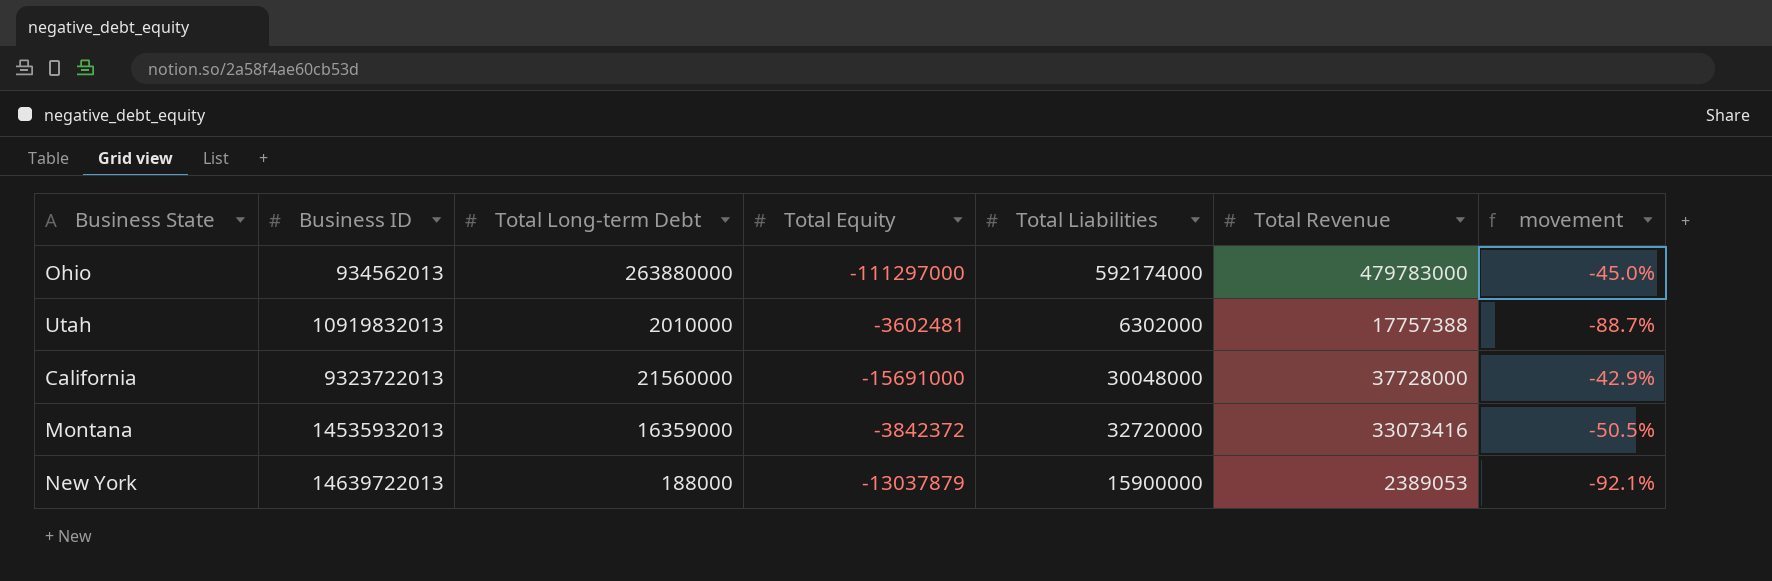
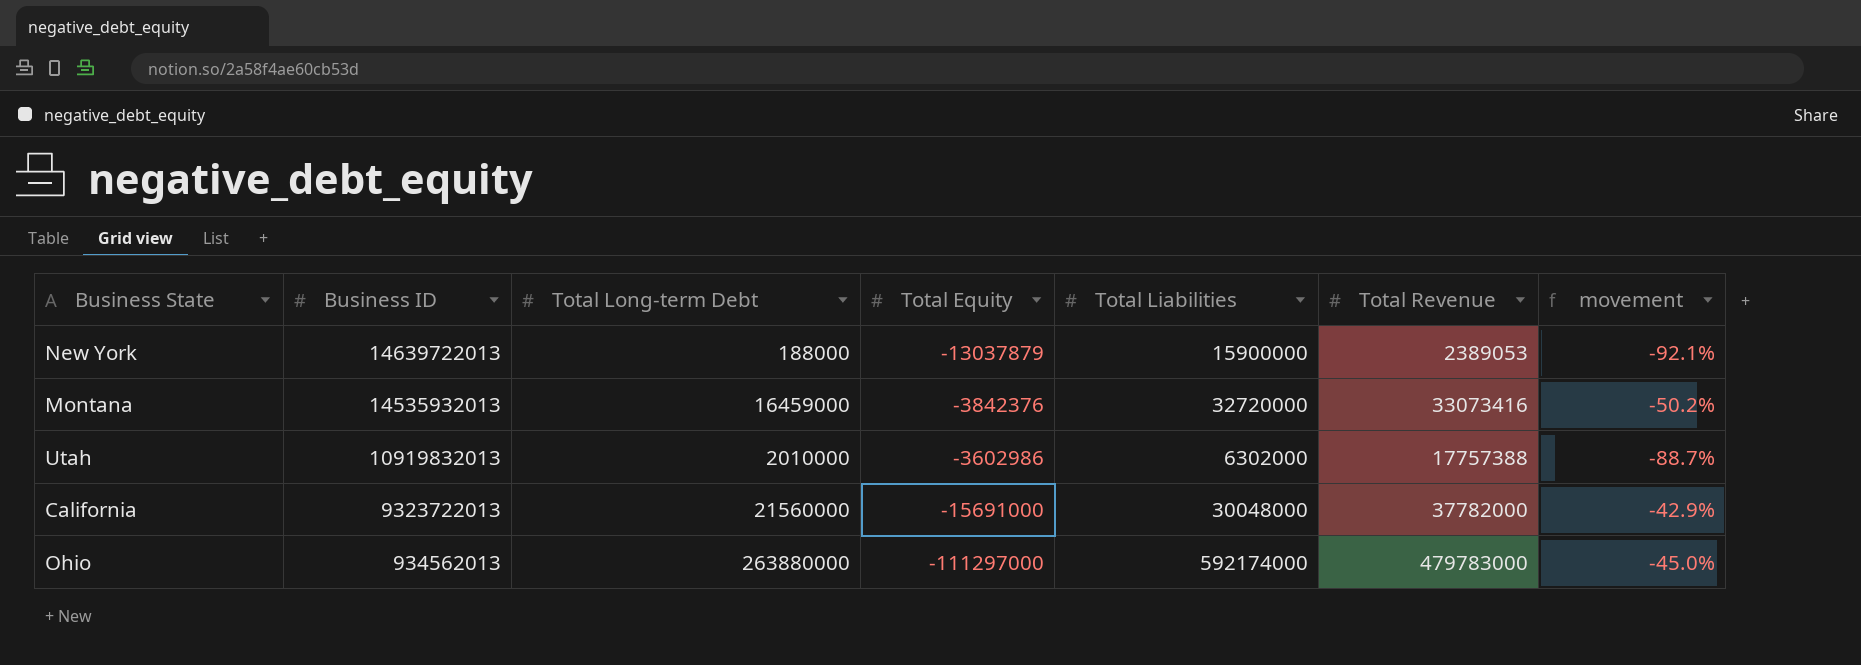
row order: none -> Business ID descending
Montana | Total Long-term Debt: 16359000 -> 16459000
Montana | Total Equity: -3842372 -> -3842376
Montana | movement: -50.5% -> -50.2%
Utah | Total Equity: -3602481 -> -3602986
California | Total Revenue: 37728000 -> 37782000

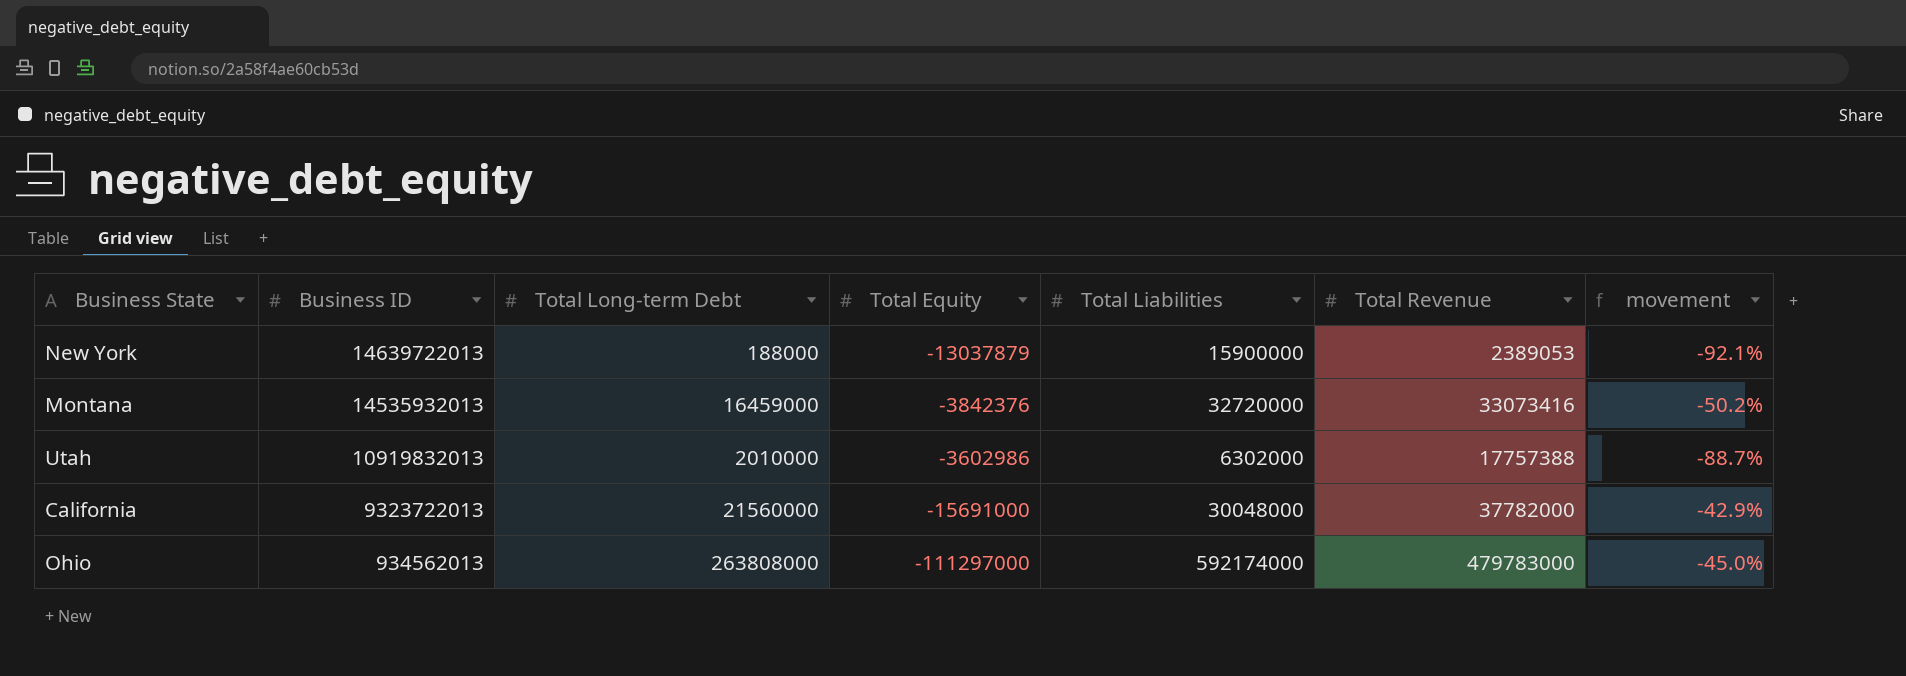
Ohio | Total Long-term Debt: 263880000 -> 263808000

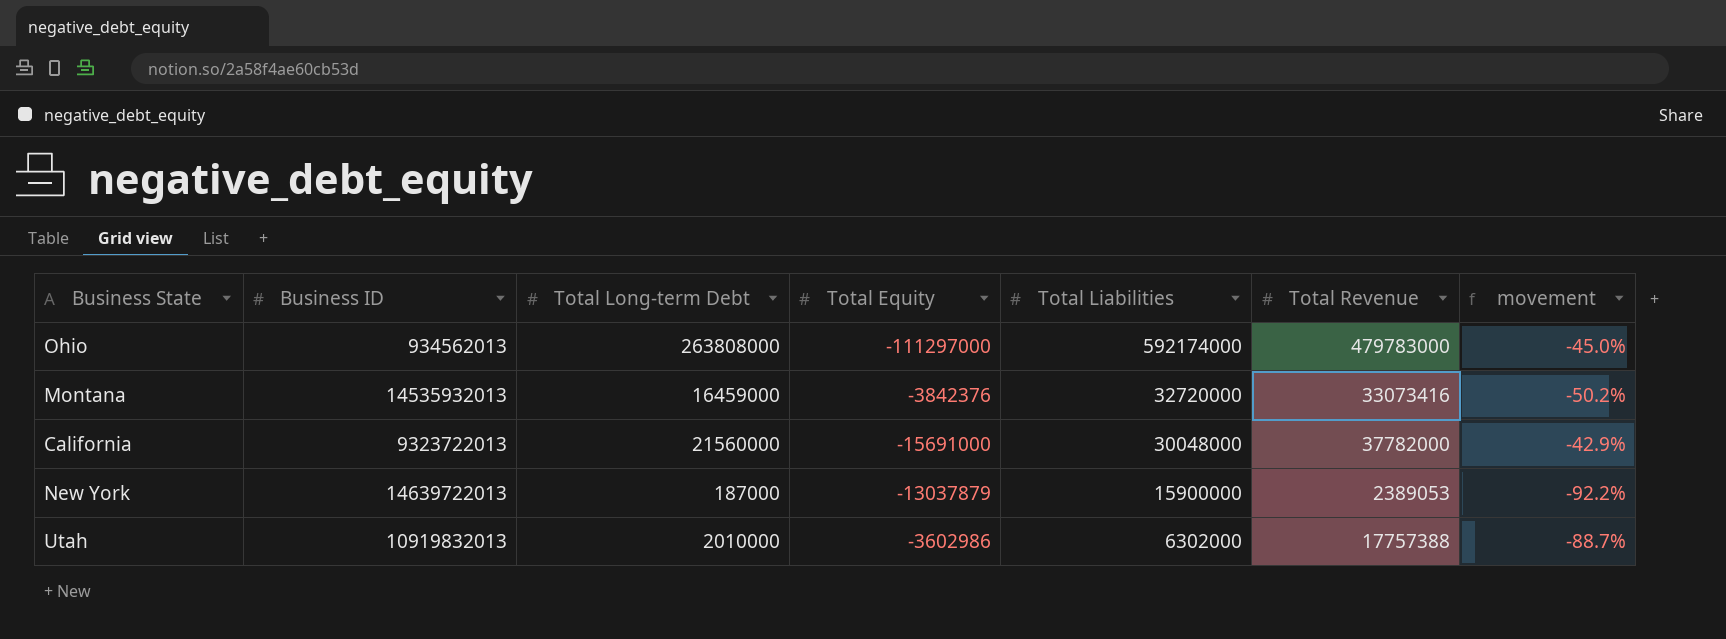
row order: Business ID descending -> Total Liabilities descending
New York | Total Long-term Debt: 188000 -> 187000
New York | movement: -92.1% -> -92.2%

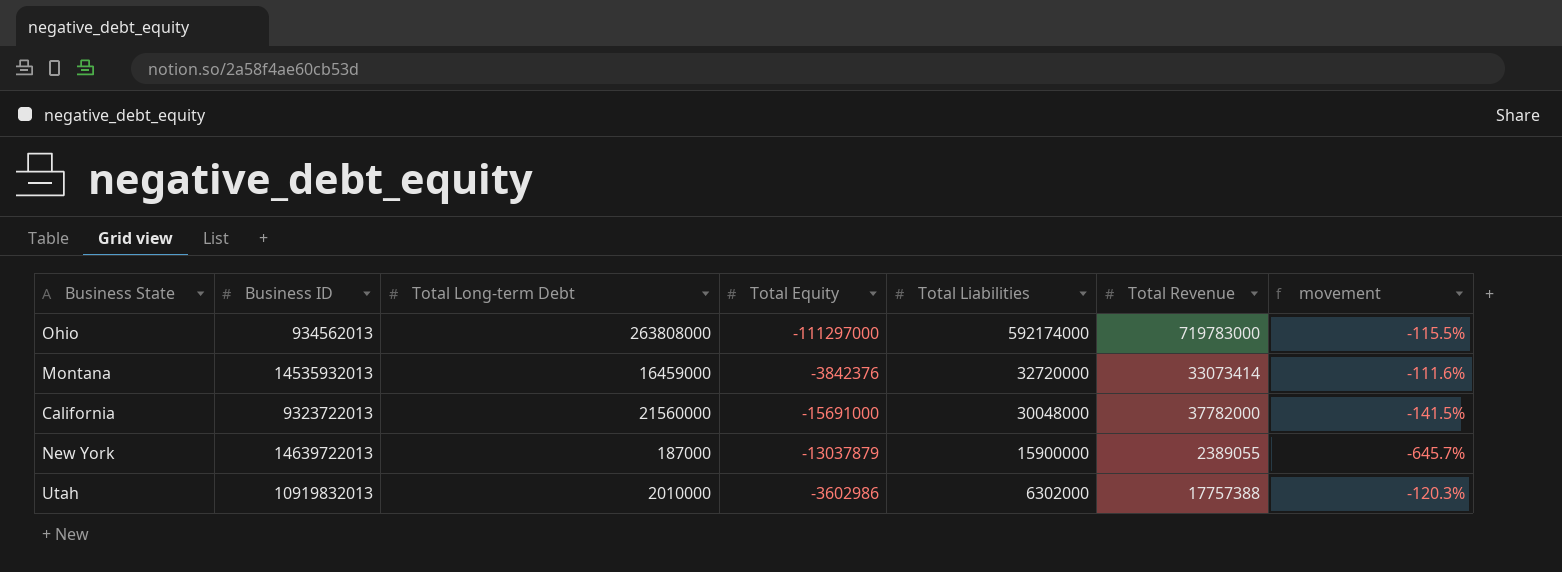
column movement | formula: ([Total Long-term Debt] - [Total Revenue]) / [Total Revenue] -> ([Total Equity] - [Total Revenue]) / [Total Revenue]
Ohio | Total Revenue: 479783000 -> 719783000
Montana | Total Revenue: 33073416 -> 33073414
New York | Total Revenue: 2389053 -> 2389055

